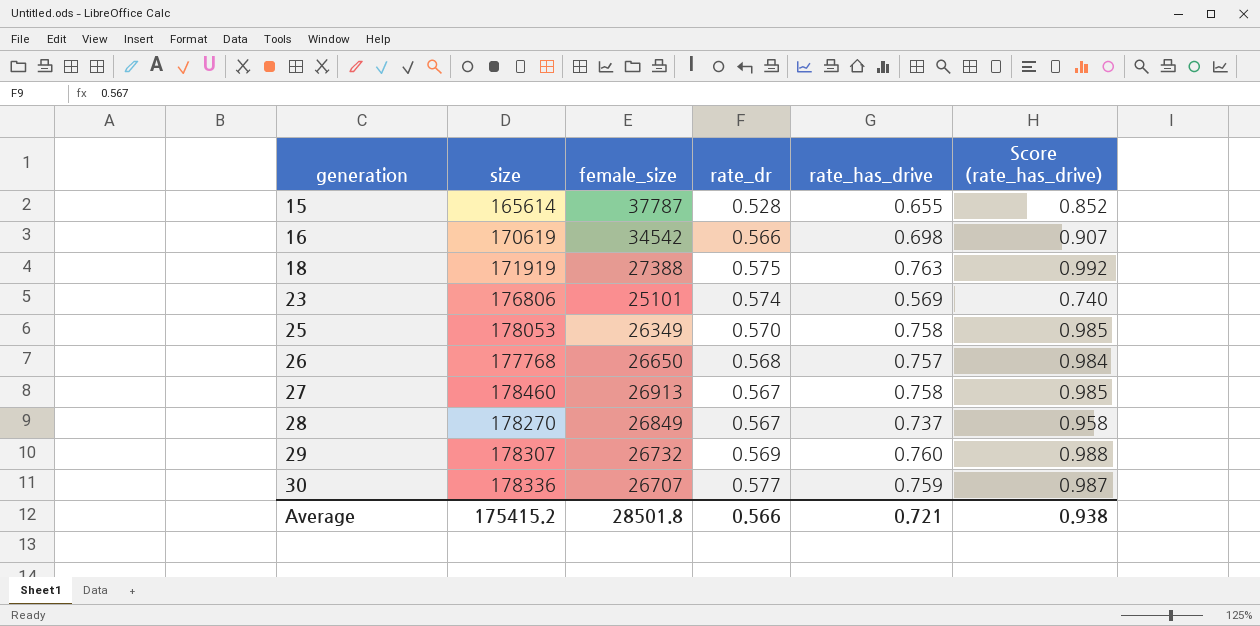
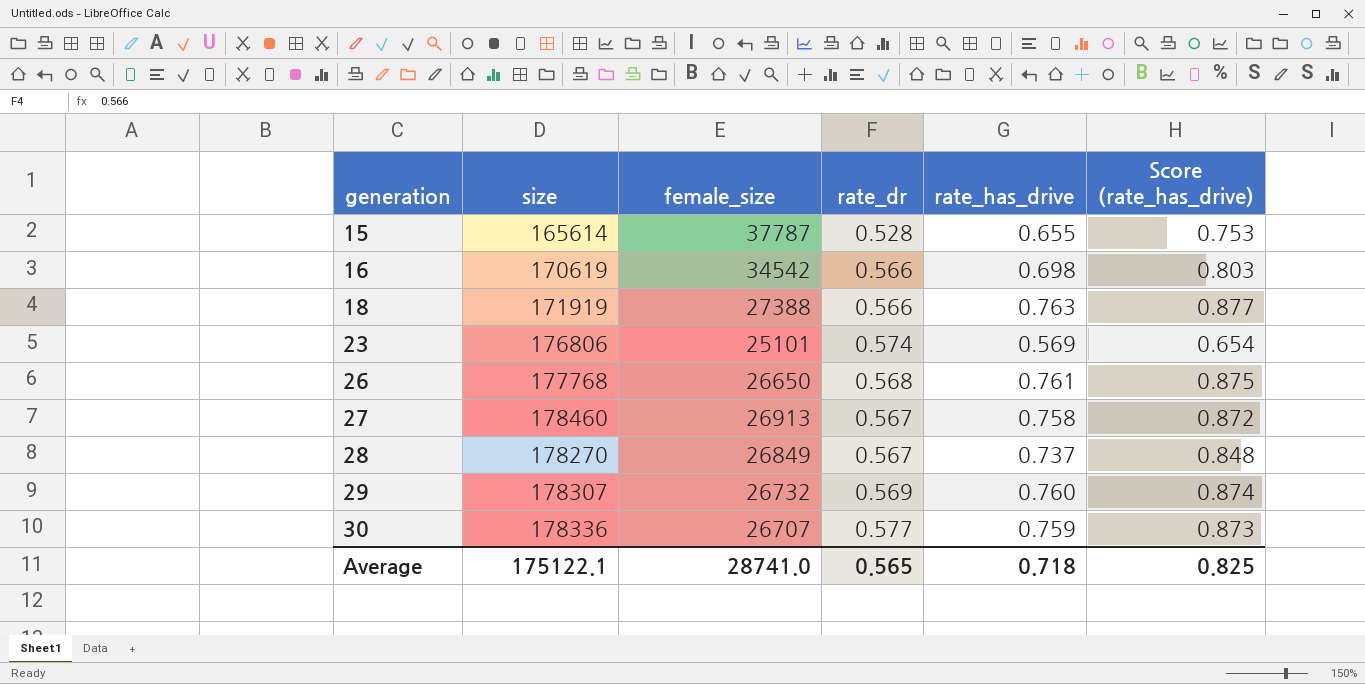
column Score (rate_has_drive) | formula: [rate_has_drive] * 1.3 -> [rate_has_drive] * 1.15
row 25: 178053 | 26349 | 0.570 | 0.758 | 0.985 -> none
18 | rate_dr: 0.575 -> 0.566
26 | rate_has_drive: 0.757 -> 0.761
Average | size: 175415.2 -> 175122.1
Average | female_size: 28501.8 -> 28741.0
Average | rate_dr: 0.566 -> 0.565
Average | rate_has_drive: 0.721 -> 0.718
Average | Score (rate_has_drive): 0.938 -> 0.825

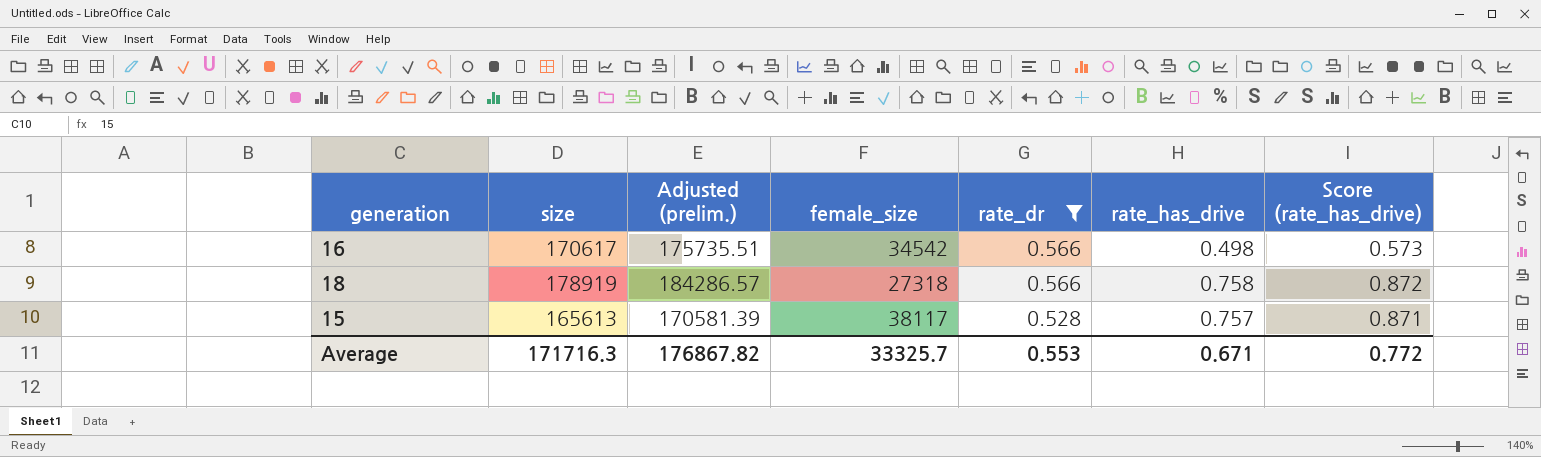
filter: none -> rate_dr <= 0.566
row order: generation ascending -> rate_dr descending
column Adjusted (prelim.) | formula: none -> [size] * 1.03
16 | size: 170619 -> 170617
16 | rate_has_drive: 0.698 -> 0.498
16 | Score (rate_has_drive): 0.803 -> 0.573
18 | size: 171919 -> 178919
18 | female_size: 27388 -> 27318
18 | rate_has_drive: 0.763 -> 0.758
18 | Score (rate_has_drive): 0.877 -> 0.872
15 | size: 165614 -> 165613
15 | female_size: 37787 -> 38117
15 | rate_has_drive: 0.655 -> 0.757
15 | Score (rate_has_drive): 0.753 -> 0.871
Average | size: 175122.1 -> 171716.3
Average | female_size: 28741.0 -> 33325.7
Average | rate_dr: 0.565 -> 0.553
Average | rate_has_drive: 0.718 -> 0.671
Average | Score (rate_has_drive): 0.825 -> 0.772

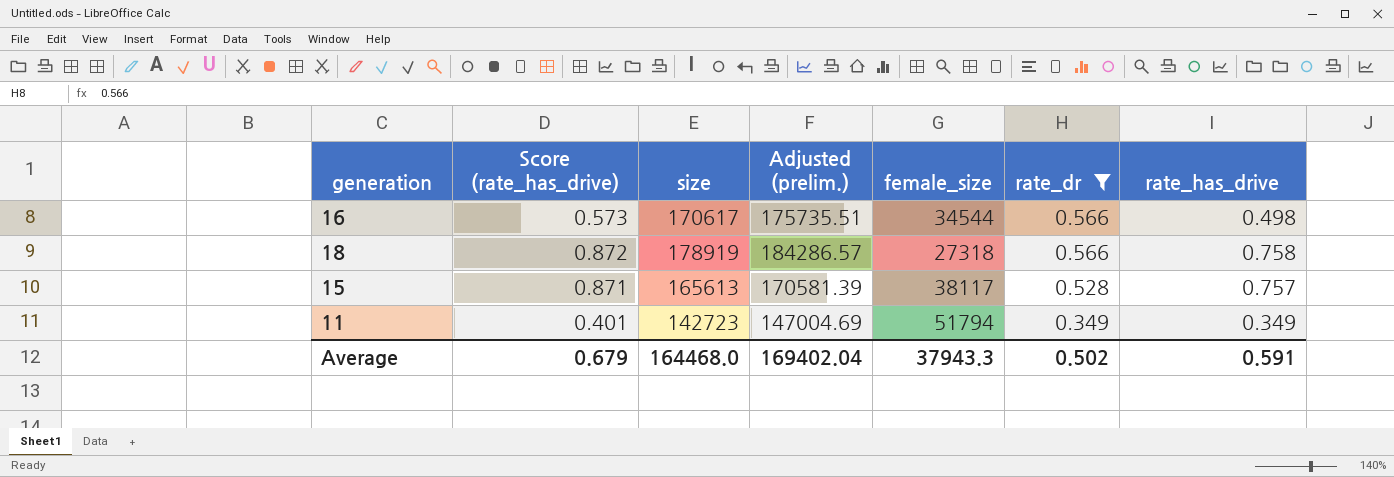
column Score (rate_has_drive) | position: 7 -> 2
16 | female_size: 34542 -> 34544
row 11: none -> 0.401 | 142723 | 147004.69 | 51794 | 0.349 | 0.349
Average | Score (rate_has_drive): 0.772 -> 0.679
Average | size: 171716.3 -> 164468.0
Average | Adjusted (prelim.): 176867.82 -> 169402.04
Average | female_size: 33325.7 -> 37943.3
Average | rate_dr: 0.553 -> 0.502
Average | rate_has_drive: 0.671 -> 0.591

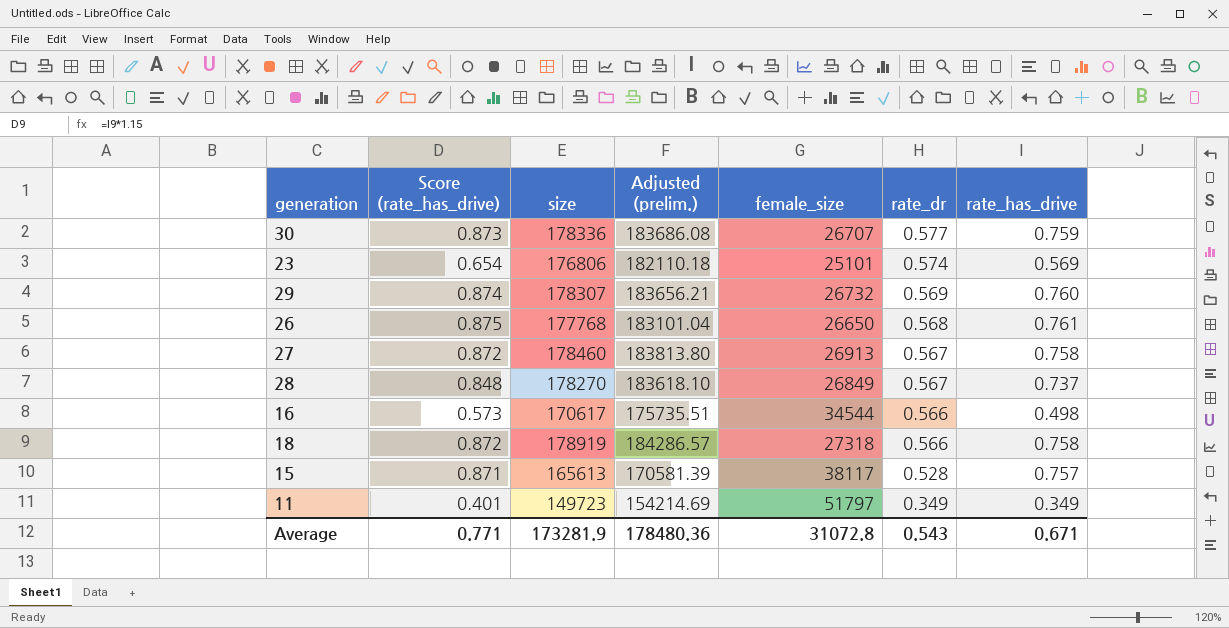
filter: rate_dr <= 0.566 -> none
11 | size: 142723 -> 149723
11 | Adjusted (prelim.): 147004.69 -> 154214.69
11 | female_size: 51794 -> 51797
Average | Score (rate_has_drive): 0.679 -> 0.771
Average | size: 164468.0 -> 173281.9
Average | Adjusted (prelim.): 169402.04 -> 178480.36
Average | female_size: 37943.3 -> 31072.8
Average | rate_dr: 0.502 -> 0.543
Average | rate_has_drive: 0.591 -> 0.671

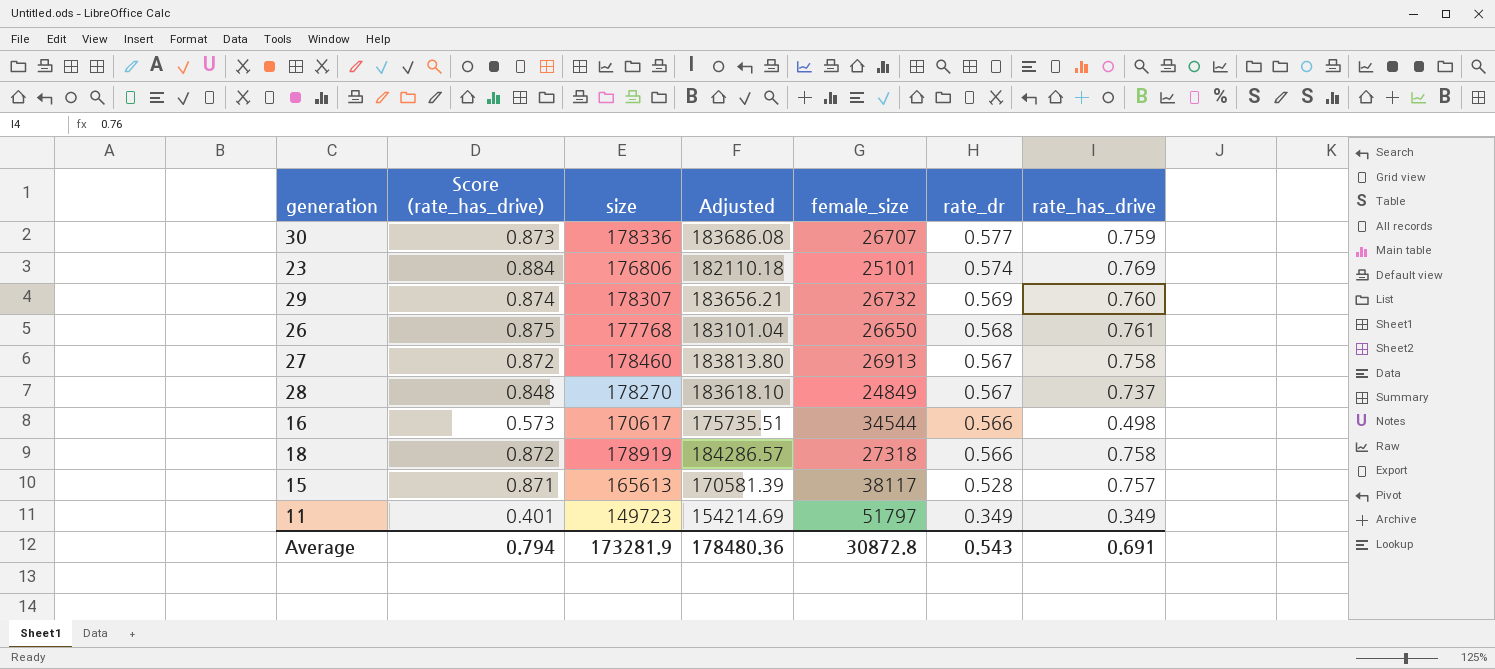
column name: Adjusted (prelim.) -> Adjusted
23 | Score (rate_has_drive): 0.654 -> 0.884
23 | rate_has_drive: 0.569 -> 0.769
28 | female_size: 26849 -> 24849
Average | Score (rate_has_drive): 0.771 -> 0.794
Average | female_size: 31072.8 -> 30872.8
Average | rate_has_drive: 0.671 -> 0.691

